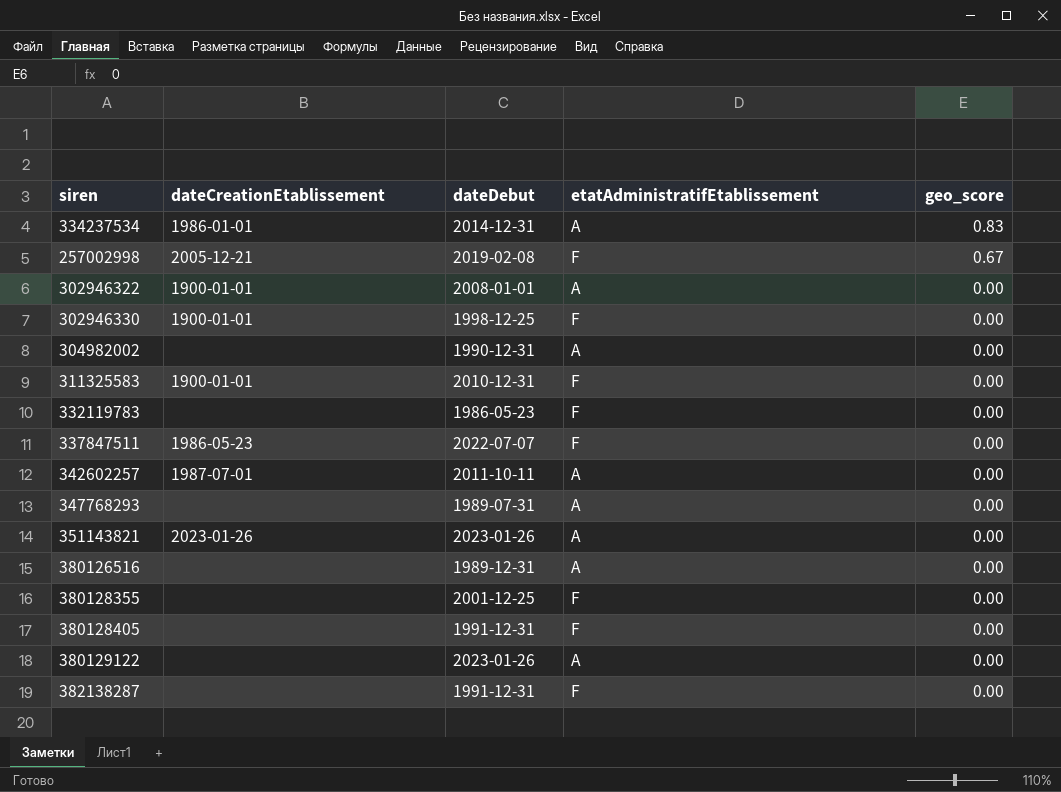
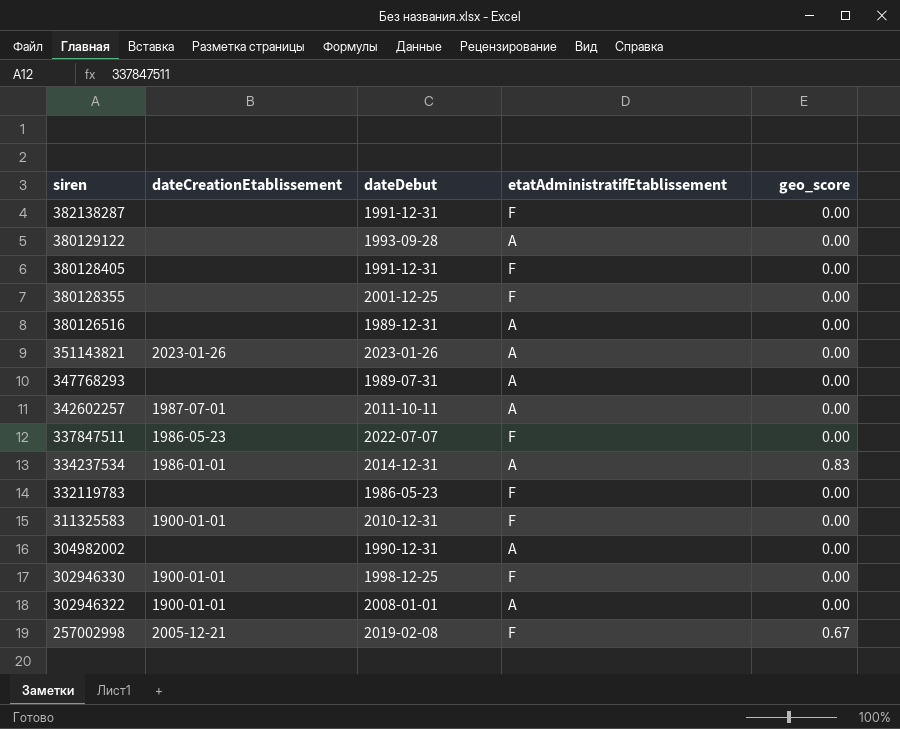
row order: geo_score descending -> siren descending
380129122 | dateDebut: 2023-01-26 -> 1993-09-28

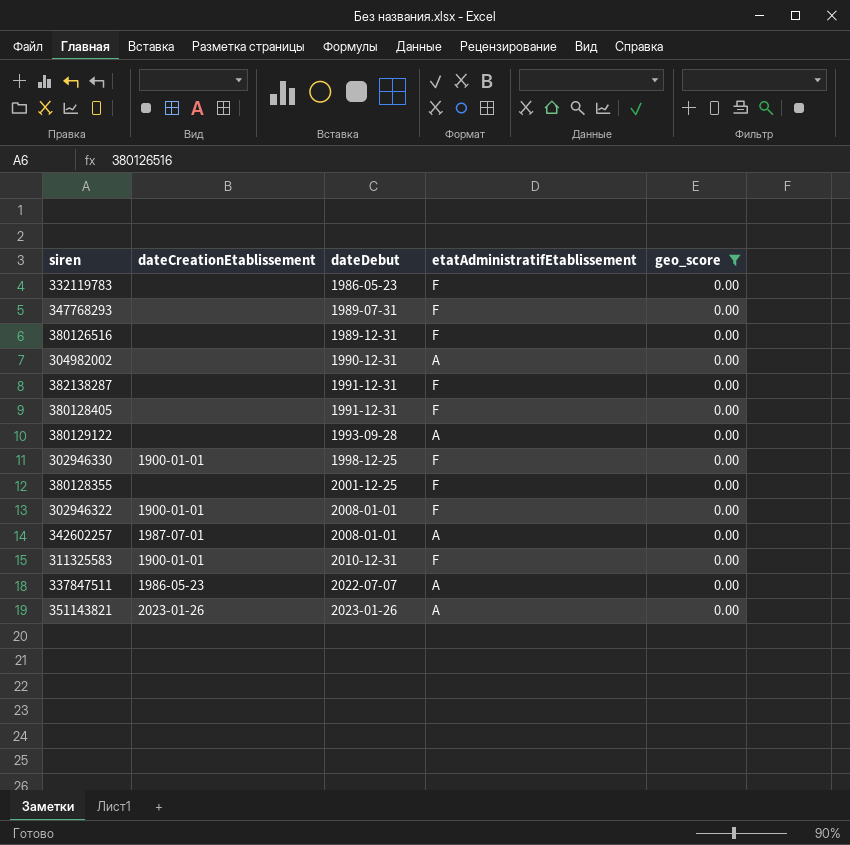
filter: none -> geo_score = 0.00
row order: siren descending -> dateDebut ascending
347768293 | etatAdministratifEtablissement: A -> F
380126516 | etatAdministratifEtablissement: A -> F
302946322 | etatAdministratifEtablissement: A -> F
342602257 | dateDebut: 2011-10-11 -> 2008-01-01
337847511 | etatAdministratifEtablissement: F -> A

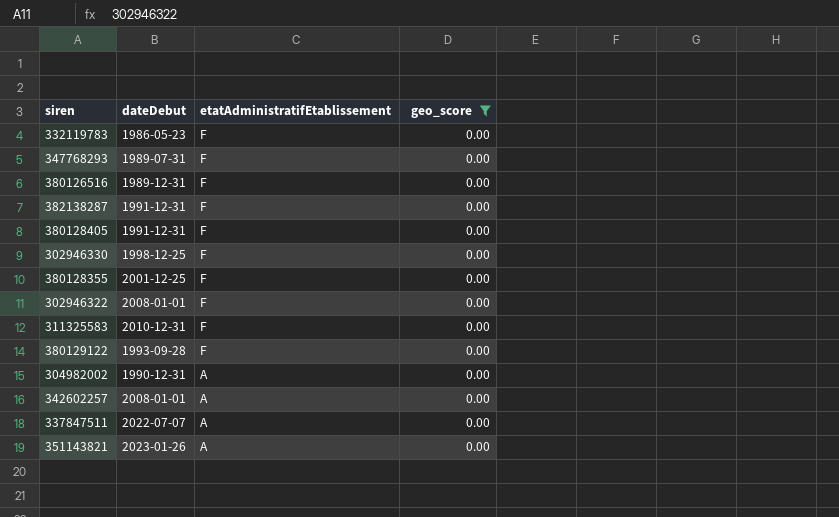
row order: dateDebut ascending -> etatAdministratifEtablissement descending
column dateCreationEtablissement | position: 2 -> none
380129122 | etatAdministratifEtablissement: A -> F

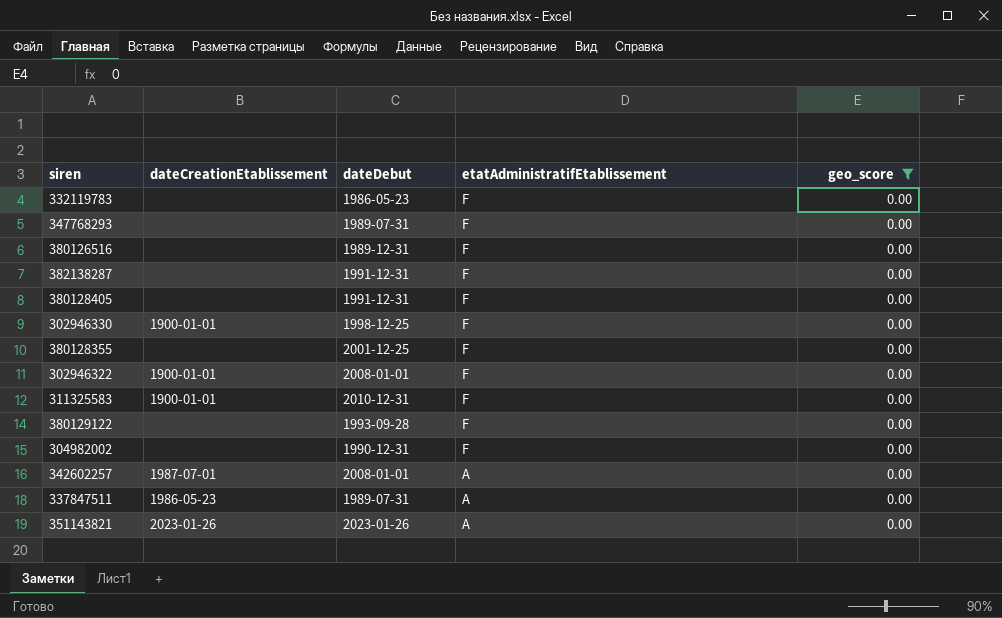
column dateCreationEtablissement | position: none -> 2
304982002 | etatAdministratifEtablissement: A -> F
337847511 | dateDebut: 2022-07-07 -> 1989-07-31

